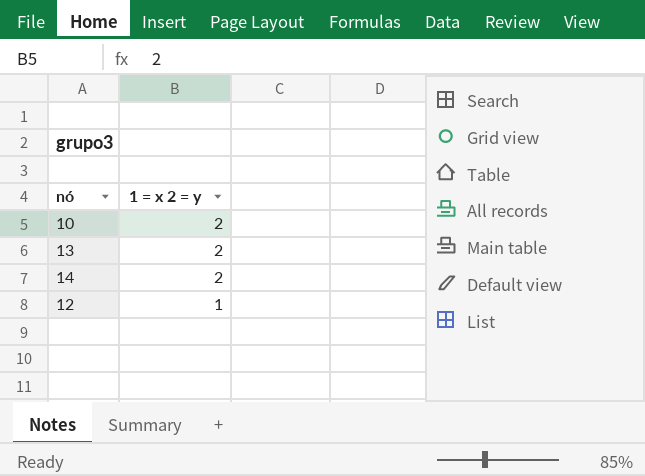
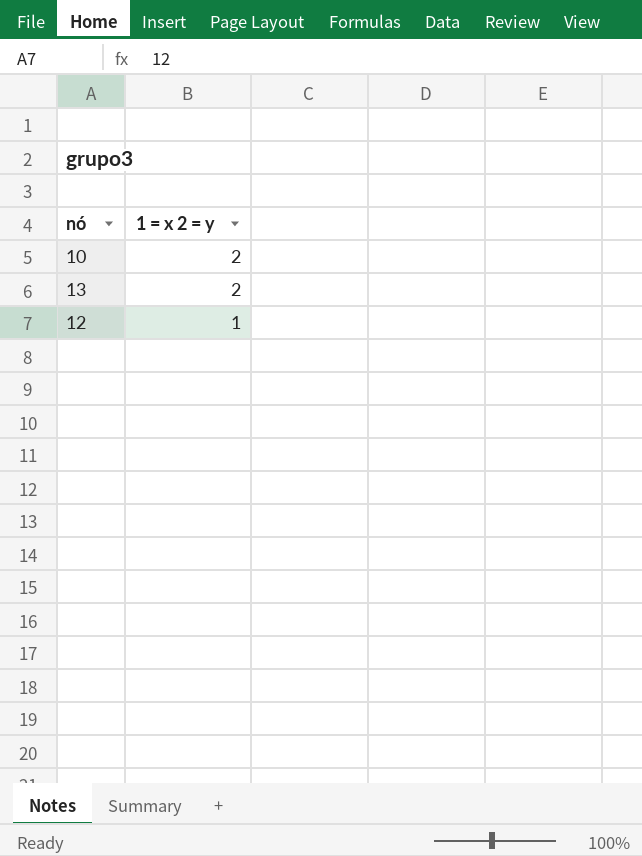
row 14: 2 -> none

